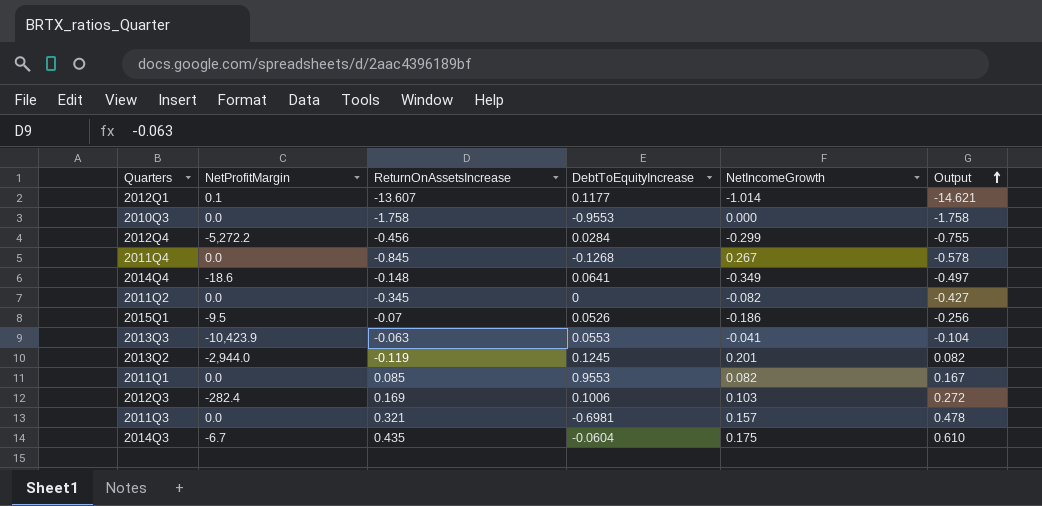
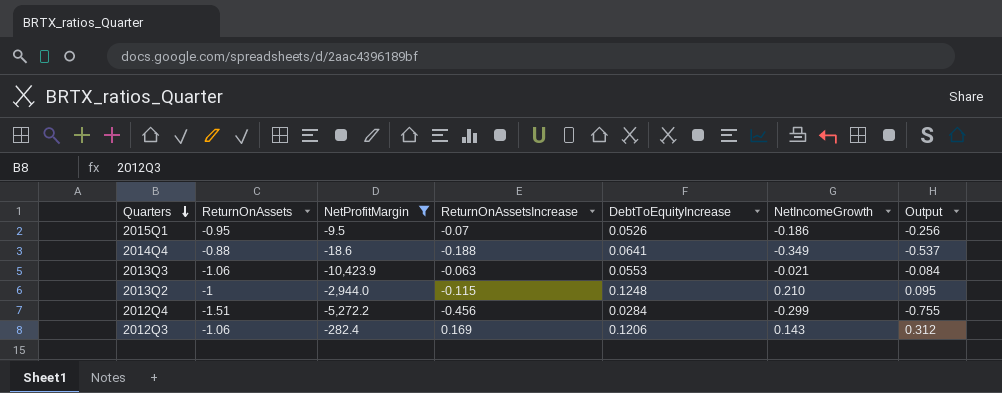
filter: none -> NetProfitMargin <= -9.5
row order: Output ascending -> Quarters descending
column ReturnOnAssets | position: none -> 2
2014Q4 | ReturnOnAssetsIncrease: -0.148 -> -0.188
2014Q4 | Output: -0.497 -> -0.537
2013Q3 | NetIncomeGrowth: -0.041 -> -0.021
2013Q3 | Output: -0.104 -> -0.084
2013Q2 | ReturnOnAssetsIncrease: -0.119 -> -0.115
2013Q2 | DebtToEquityIncrease: 0.1245 -> 0.1248
2013Q2 | NetIncomeGrowth: 0.201 -> 0.210
2013Q2 | Output: 0.082 -> 0.095
2012Q3 | DebtToEquityIncrease: 0.1006 -> 0.1206
2012Q3 | NetIncomeGrowth: 0.103 -> 0.143
2012Q3 | Output: 0.272 -> 0.312

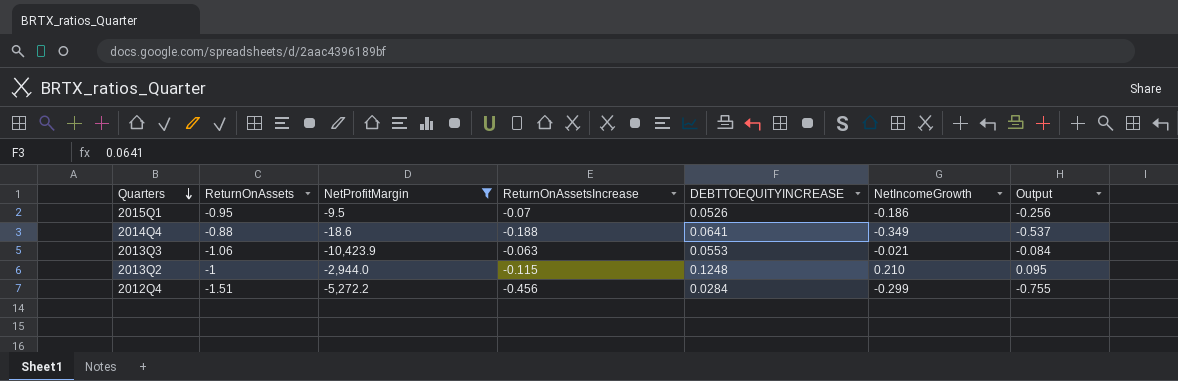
column name: DebtToEquityIncrease -> DEBTTOEQUITYINCREASE
row 2012Q3: -1.06 | -282.4 | 0.169 | 0.1206 | 0.143 | 0.312 -> none

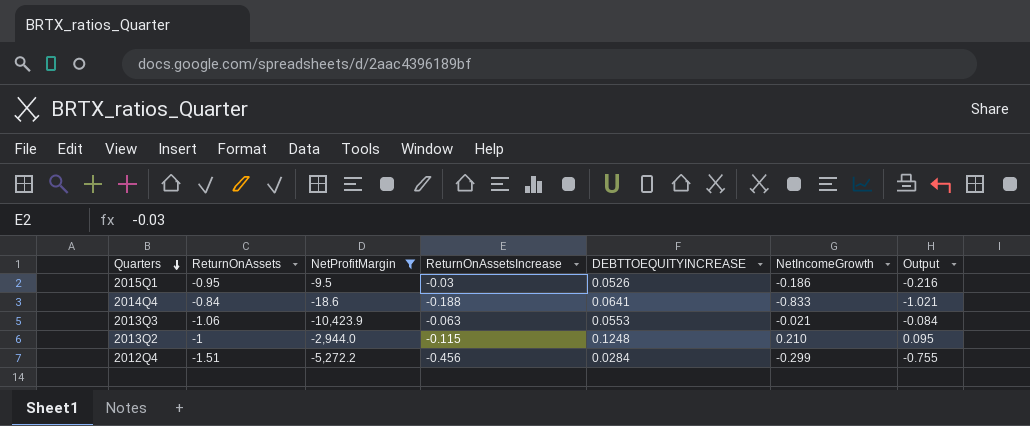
2015Q1 | ReturnOnAssetsIncrease: -0.07 -> -0.03
2015Q1 | Output: -0.256 -> -0.216
2014Q4 | ReturnOnAssets: -0.88 -> -0.84
2014Q4 | NetIncomeGrowth: -0.349 -> -0.833
2014Q4 | Output: -0.537 -> -1.021

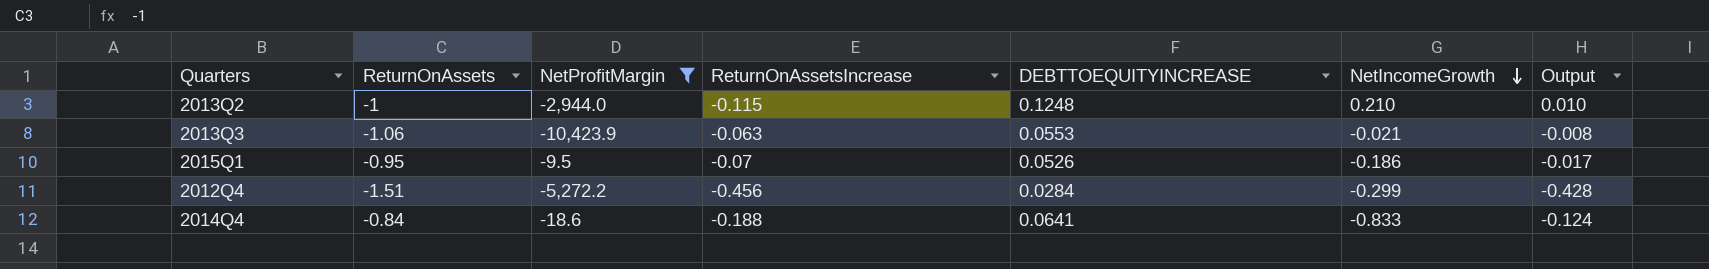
row order: Quarters descending -> NetIncomeGrowth descending
column Output | formula: [ReturnOnAssetsIncrease] + [NetIncomeGrowth] -> [ReturnOnAssetsIncrease] + [DEBTTOEQUITYINCREASE]
2015Q1 | ReturnOnAssetsIncrease: -0.03 -> -0.07

